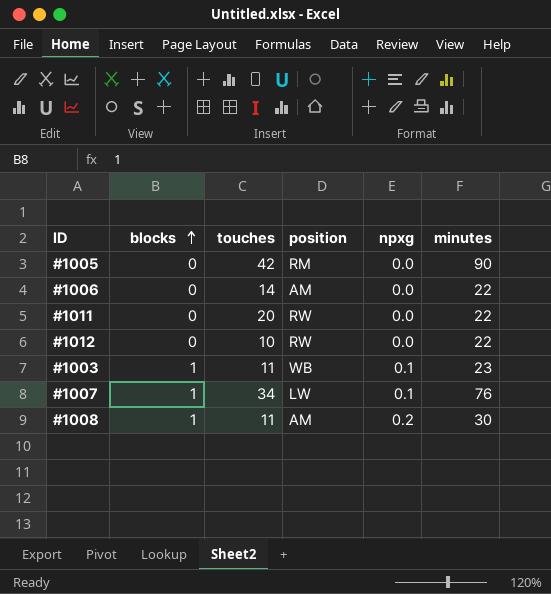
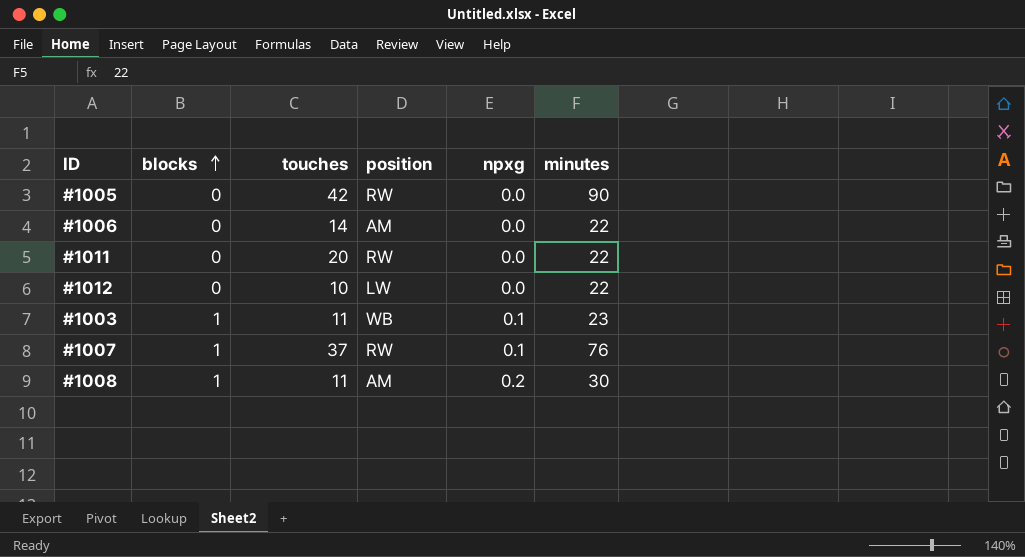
#1005 | position: RM -> RW
#1012 | position: RW -> LW
#1007 | touches: 34 -> 37
#1007 | position: LW -> RW

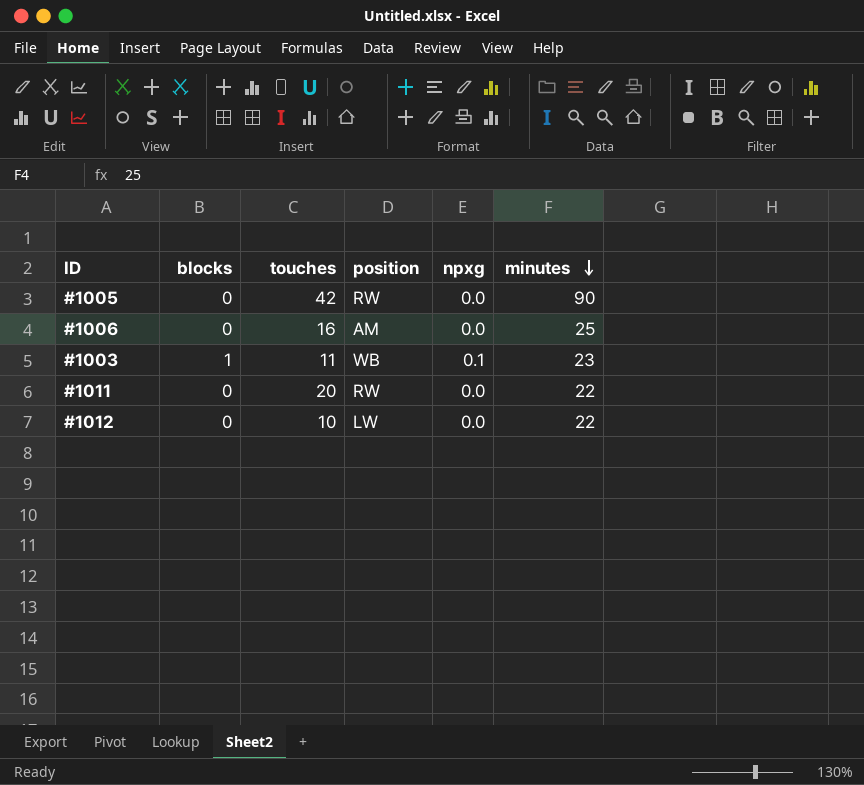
row order: blocks ascending -> minutes descending
row #1007: 1 | 37 | RW | 0.1 | 76 -> none
row #1008: 1 | 11 | AM | 0.2 | 30 -> none
#1006 | touches: 14 -> 16
#1006 | minutes: 22 -> 25

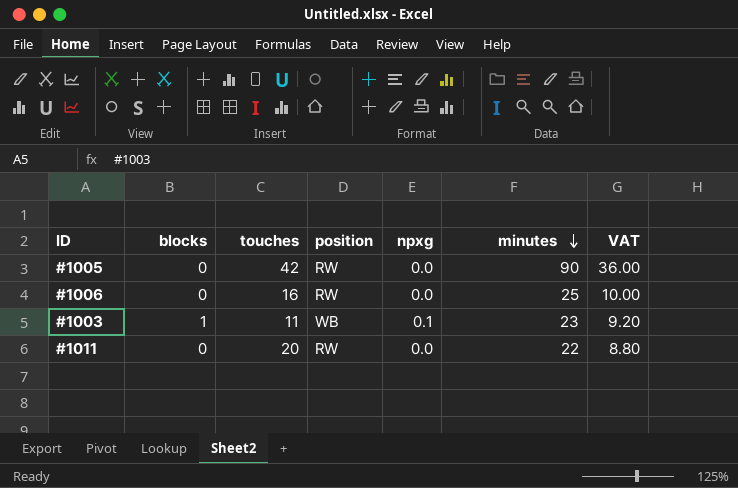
column VAT | formula: none -> [minutes] * 0.4
row #1012: 0 | 10 | LW | 0.0 | 22 -> none
#1006 | position: AM -> RW

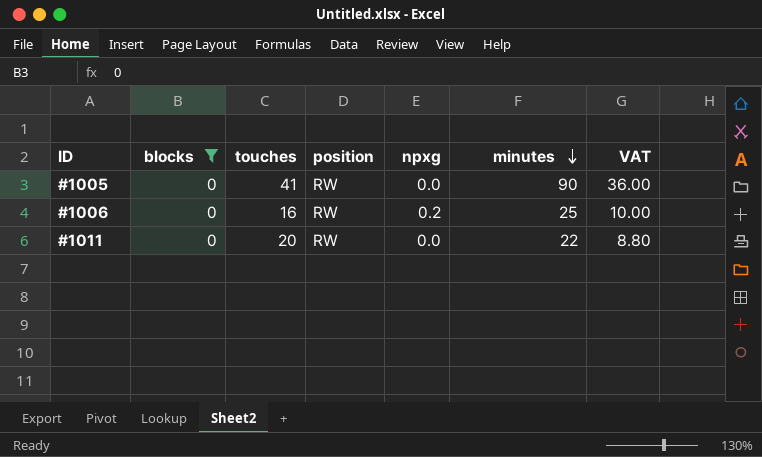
filter: none -> blocks = 0
#1005 | touches: 42 -> 41
#1006 | npxg: 0.0 -> 0.2

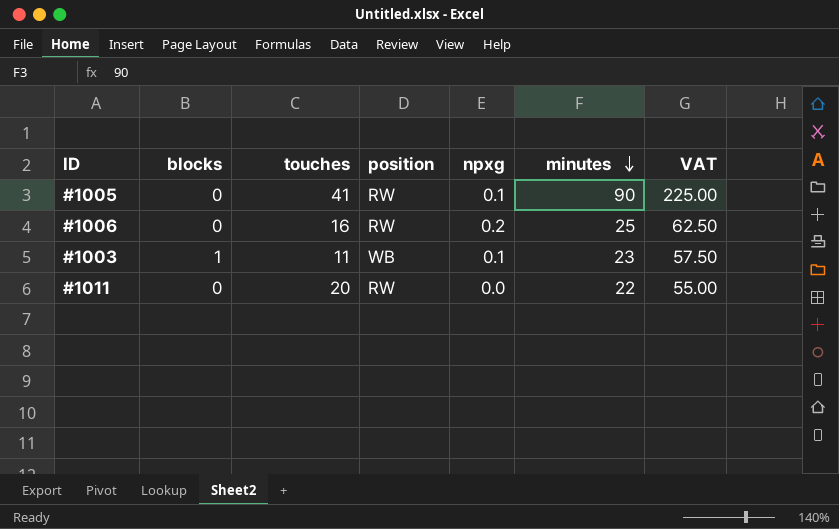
filter: blocks = 0 -> none
column VAT | formula: [minutes] * 0.4 -> [minutes] * 2.5
#1005 | npxg: 0.0 -> 0.1

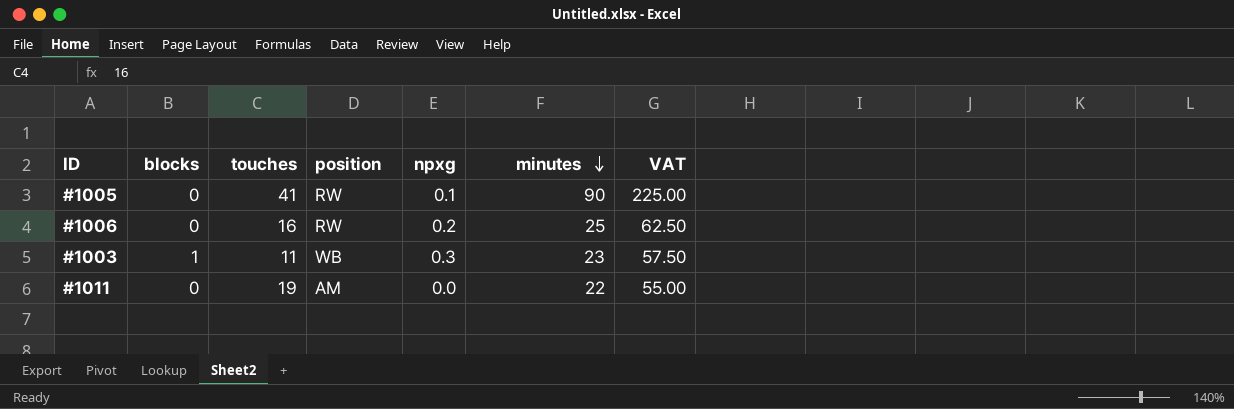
#1003 | npxg: 0.1 -> 0.3
#1011 | touches: 20 -> 19
#1011 | position: RW -> AM

